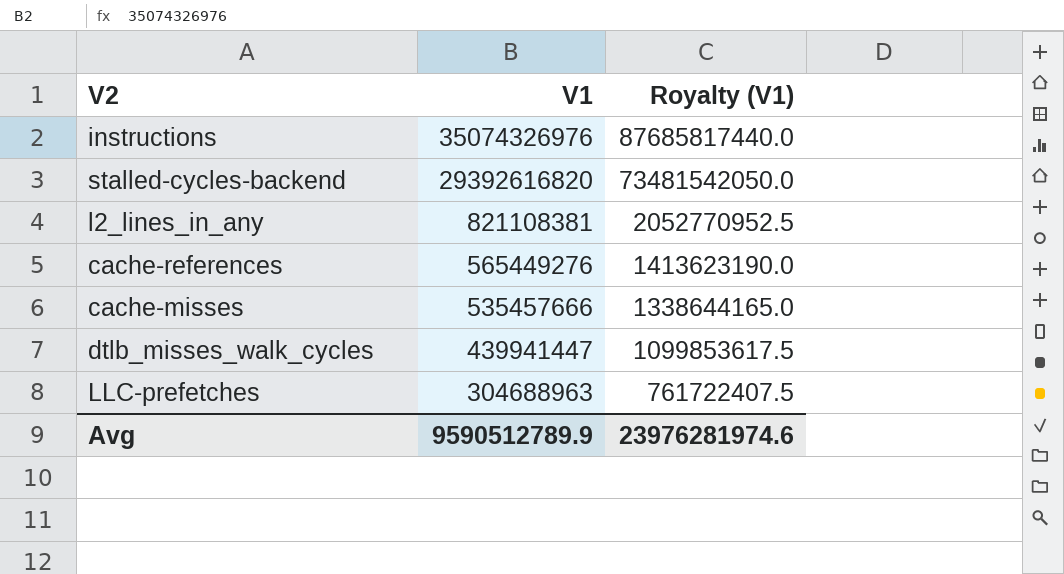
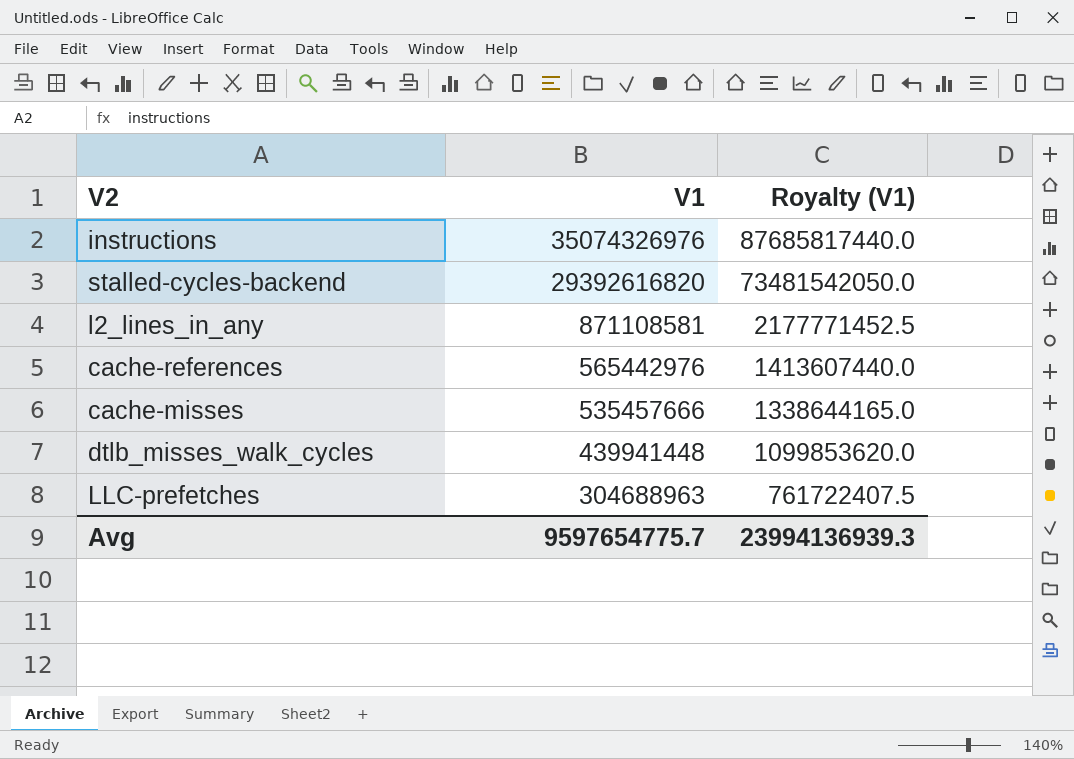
l2_lines_in_any | V1: 821108381 -> 871108581
l2_lines_in_any | Royalty (V1): 2052770952.5 -> 2177771452.5
cache-references | V1: 565449276 -> 565442976
cache-references | Royalty (V1): 1413623190.0 -> 1413607440.0
dtlb_misses_walk_cycles | V1: 439941447 -> 439941448
dtlb_misses_walk_cycles | Royalty (V1): 1099853617.5 -> 1099853620.0
Avg | V1: 9590512789.9 -> 9597654775.7
Avg | Royalty (V1): 23976281974.6 -> 23994136939.3

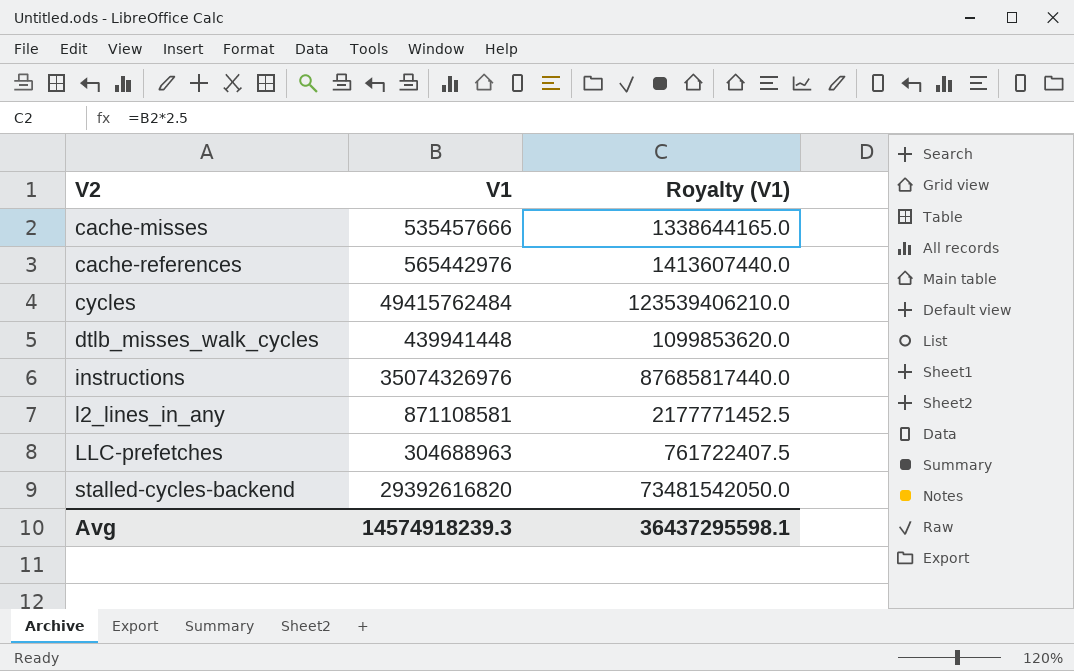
row order: V1 descending -> V2 ascending
row cycles: none -> 49415762484 | 123539406210.0
Avg | V1: 9597654775.7 -> 14574918239.3
Avg | Royalty (V1): 23994136939.3 -> 36437295598.1

